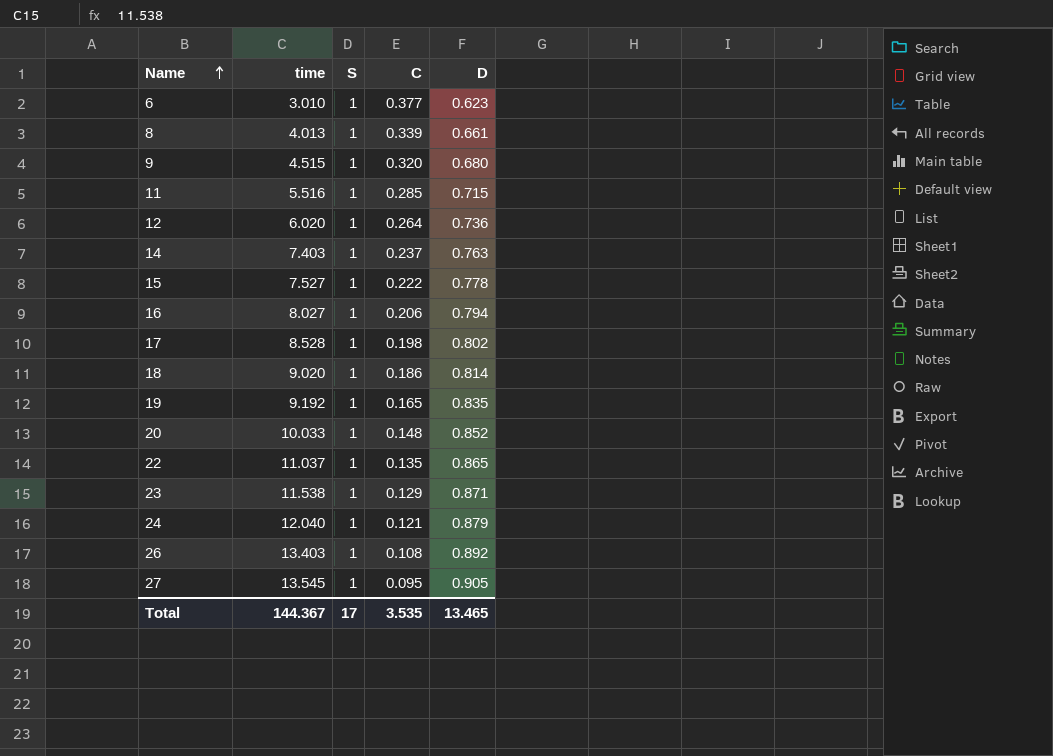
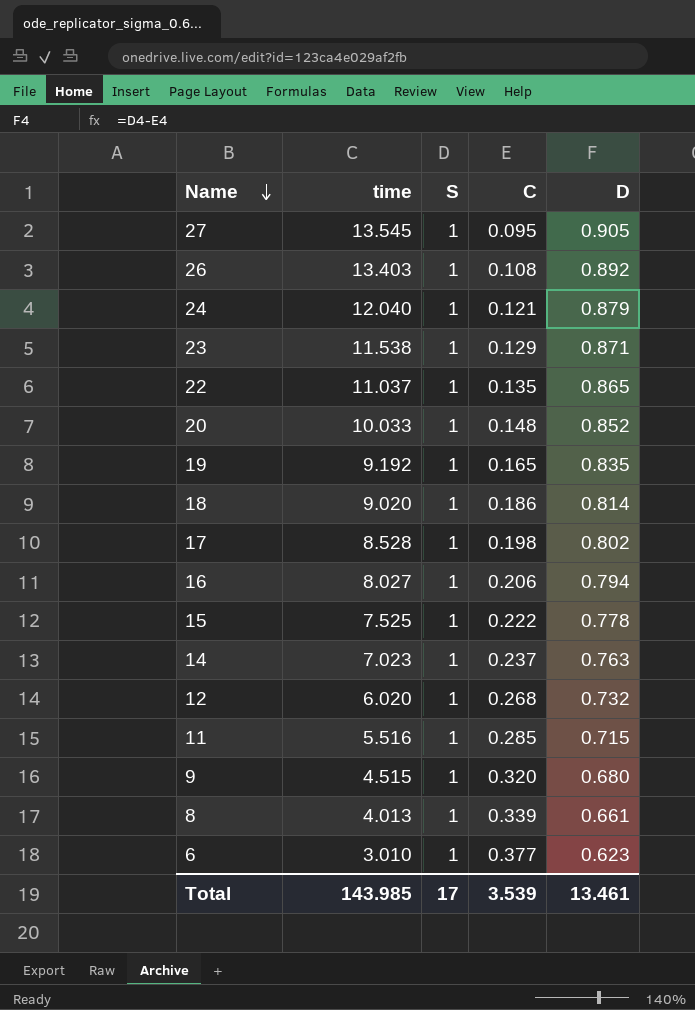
row order: Name ascending -> Name descending
15 | time: 7.527 -> 7.525
14 | time: 7.403 -> 7.023
12 | C: 0.264 -> 0.268
12 | D: 0.736 -> 0.732
Total | time: 144.367 -> 143.985
Total | C: 3.535 -> 3.539
Total | D: 13.465 -> 13.461

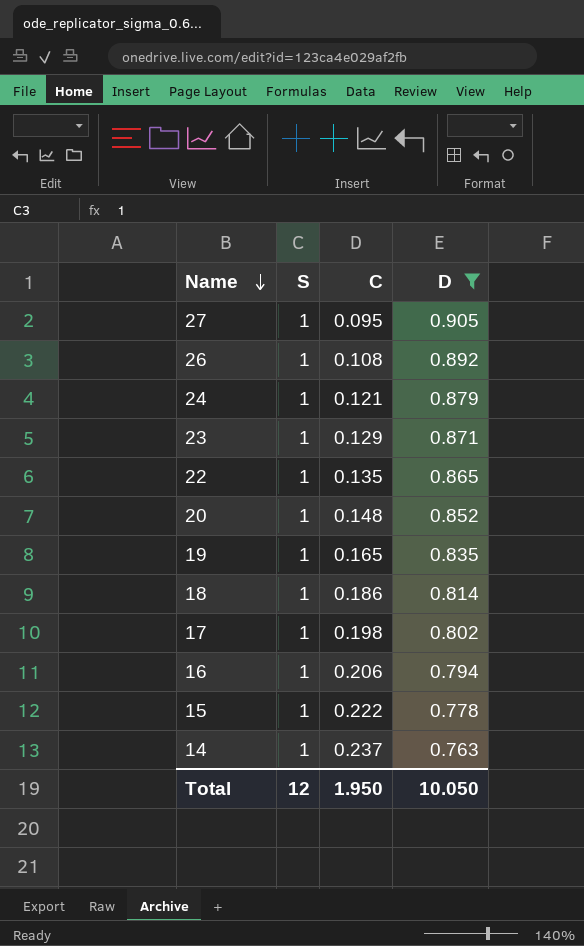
filter: none -> D >= 0.763
column time | position: 2 -> none
Total | S: 17 -> 12
Total | C: 3.539 -> 1.950
Total | D: 13.461 -> 10.050

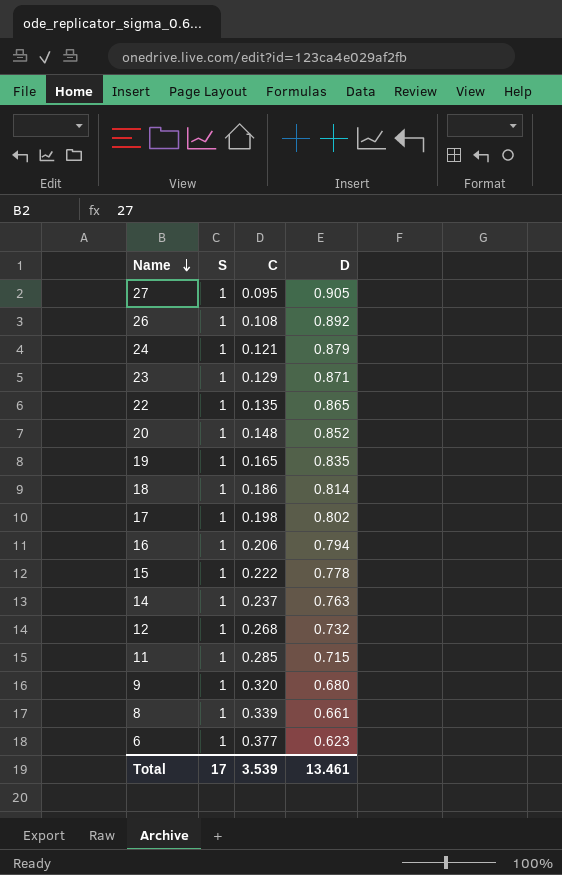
filter: D >= 0.763 -> none
Total | S: 12 -> 17
Total | C: 1.950 -> 3.539
Total | D: 10.050 -> 13.461

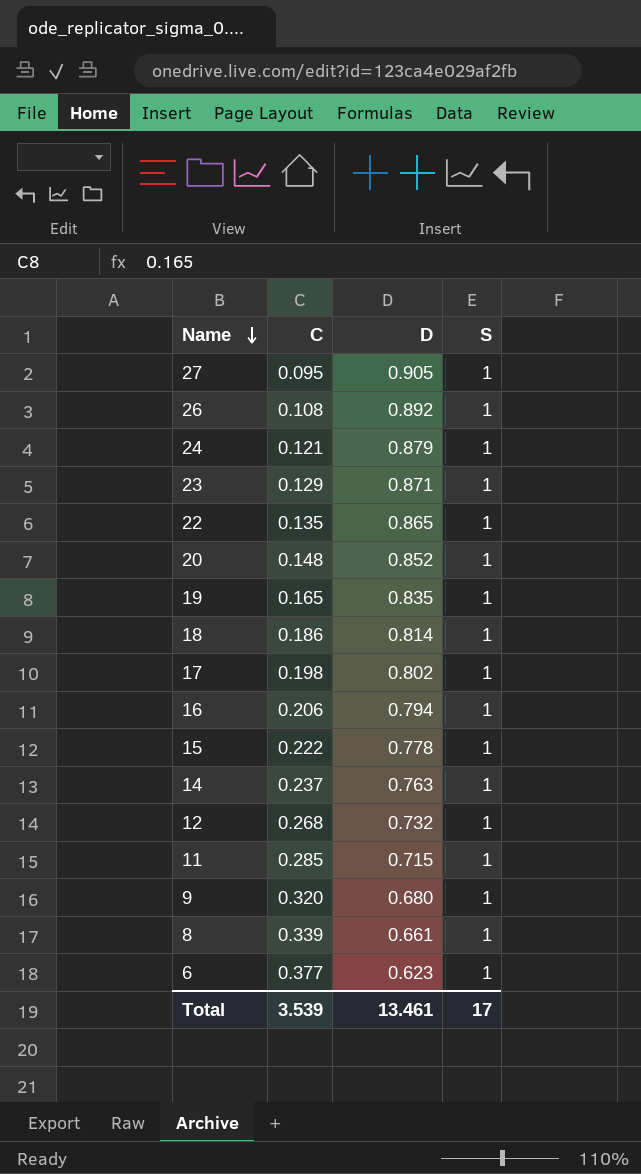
column S | position: 2 -> 4

